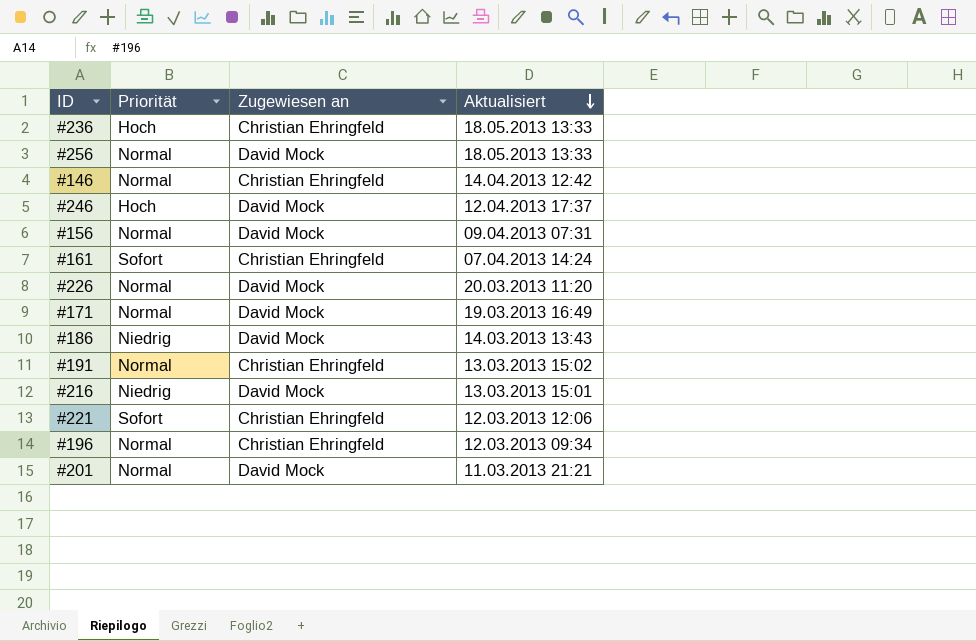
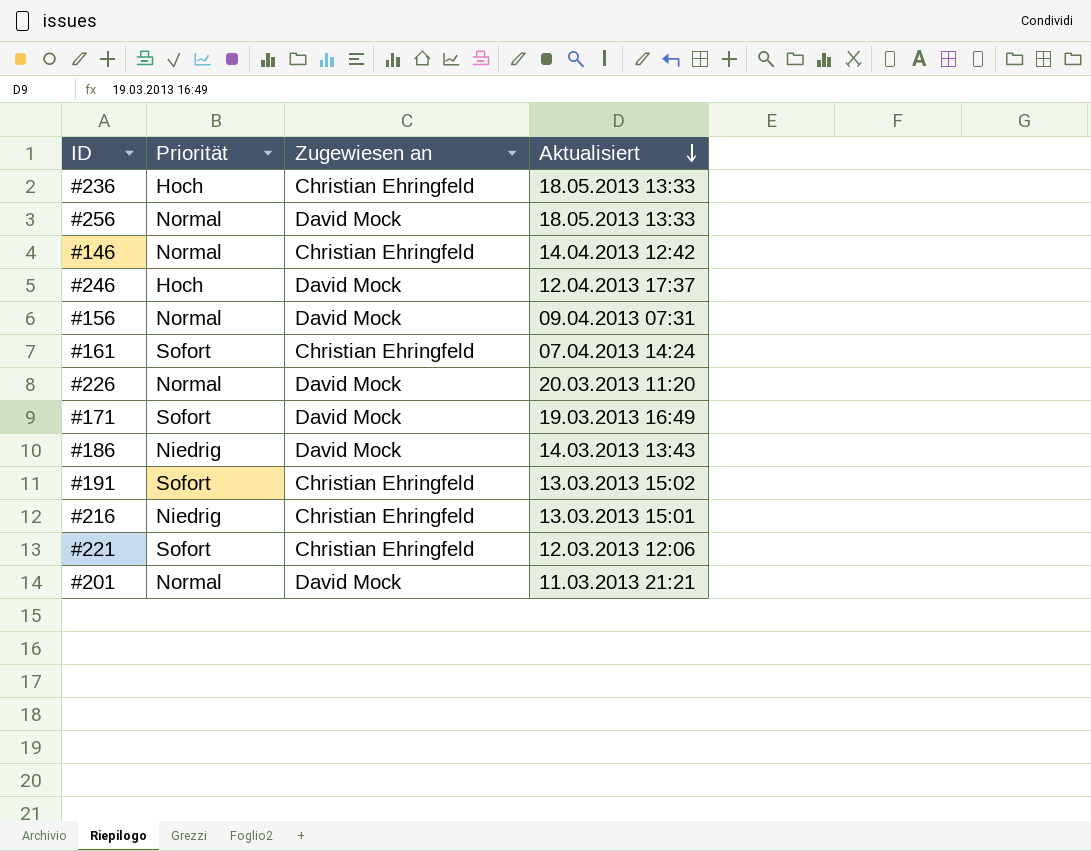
row #196: Normal | Christian Ehringfeld | 12.03.2013 09:34 -> none
#171 | Priorität: Normal -> Sofort
#191 | Priorität: Normal -> Sofort
#216 | Zugewiesen an: David Mock -> Christian Ehringfeld

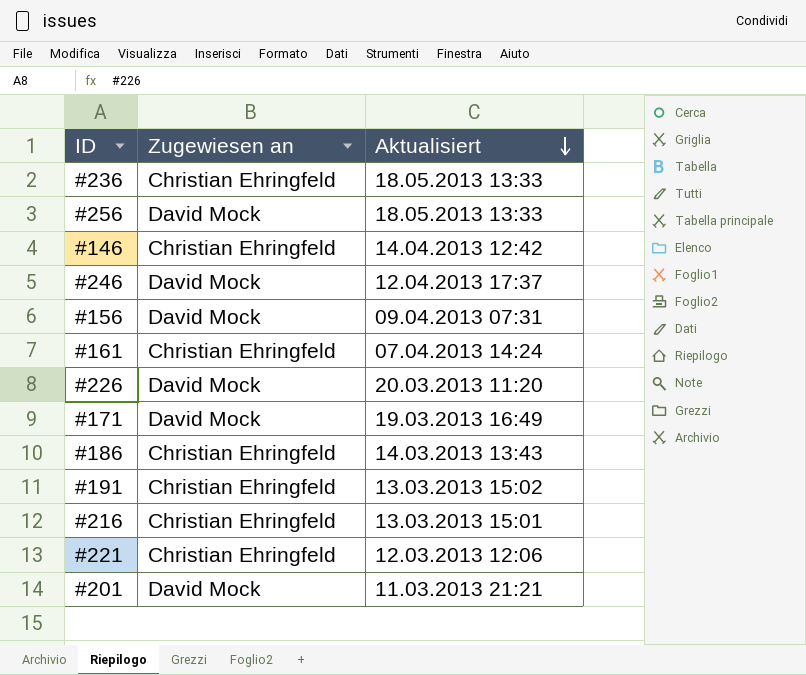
column Priorität | position: 2 -> none
#186 | Zugewiesen an: David Mock -> Christian Ehringfeld

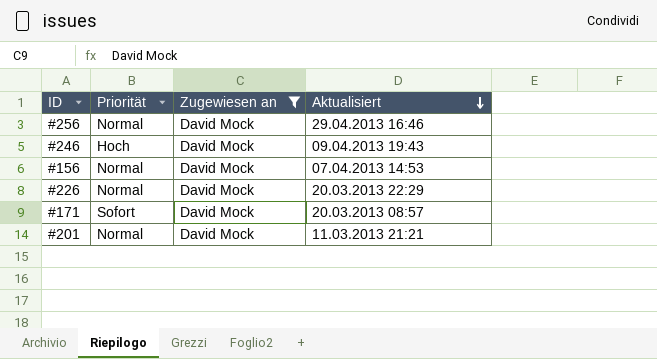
filter: none -> Zugewiesen an = David Mock
column Priorität | position: none -> 2
#256 | Aktualisiert: 18.05.2013 13:33 -> 29.04.2013 16:46
#246 | Aktualisiert: 12.04.2013 17:37 -> 09.04.2013 19:43
#156 | Aktualisiert: 09.04.2013 07:31 -> 07.04.2013 14:53
#226 | Aktualisiert: 20.03.2013 11:20 -> 20.03.2013 22:29
#171 | Aktualisiert: 19.03.2013 16:49 -> 20.03.2013 08:57

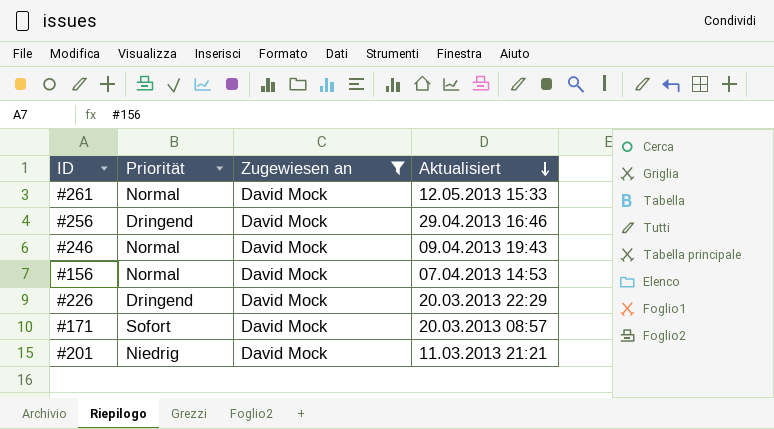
row #261: none -> Normal | David Mock | 12.05.2013 15:33
#256 | Priorität: Normal -> Dringend
#246 | Priorität: Hoch -> Normal
#226 | Priorität: Normal -> Dringend
#201 | Priorität: Normal -> Niedrig

